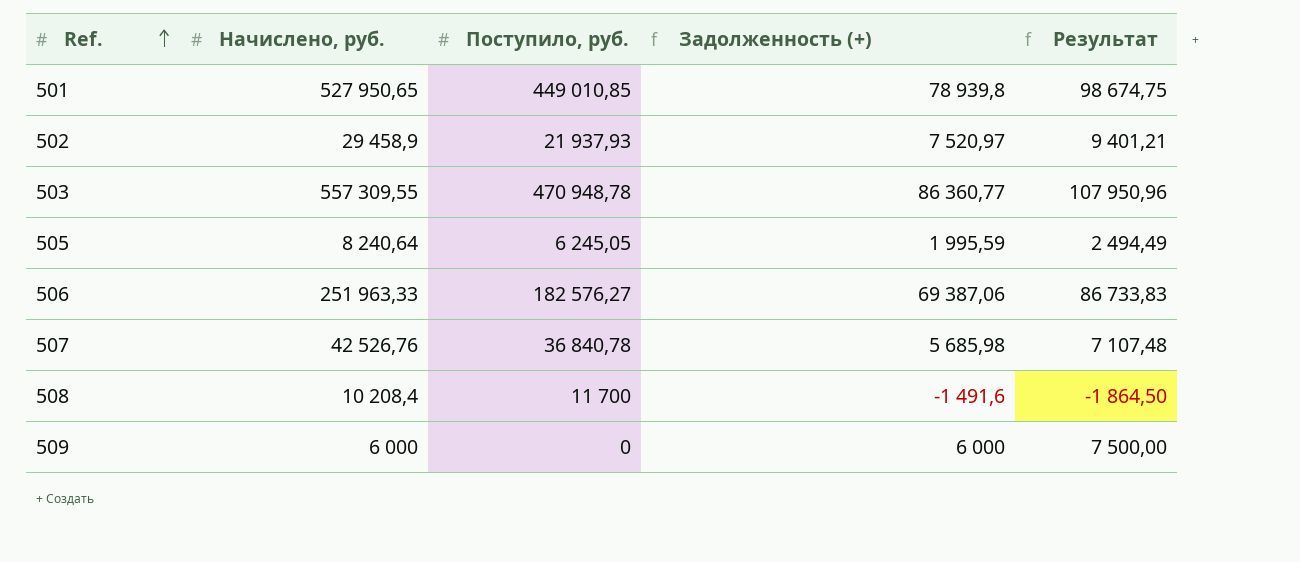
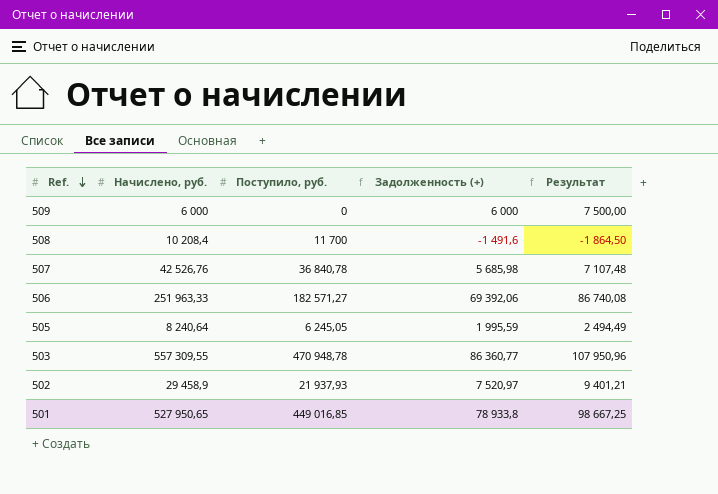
row order: Ref. ascending -> Ref. descending
506 | Поступило, руб.: 182 576,27 -> 182 571,27
506 | Задолженность (+): 69 387,06 -> 69 392,06
506 | Результат: 86 733,83 -> 86 740,08
501 | Поступило, руб.: 449 010,85 -> 449 016,85
501 | Задолженность (+): 78 939,8 -> 78 933,8
501 | Результат: 98 674,75 -> 98 667,25

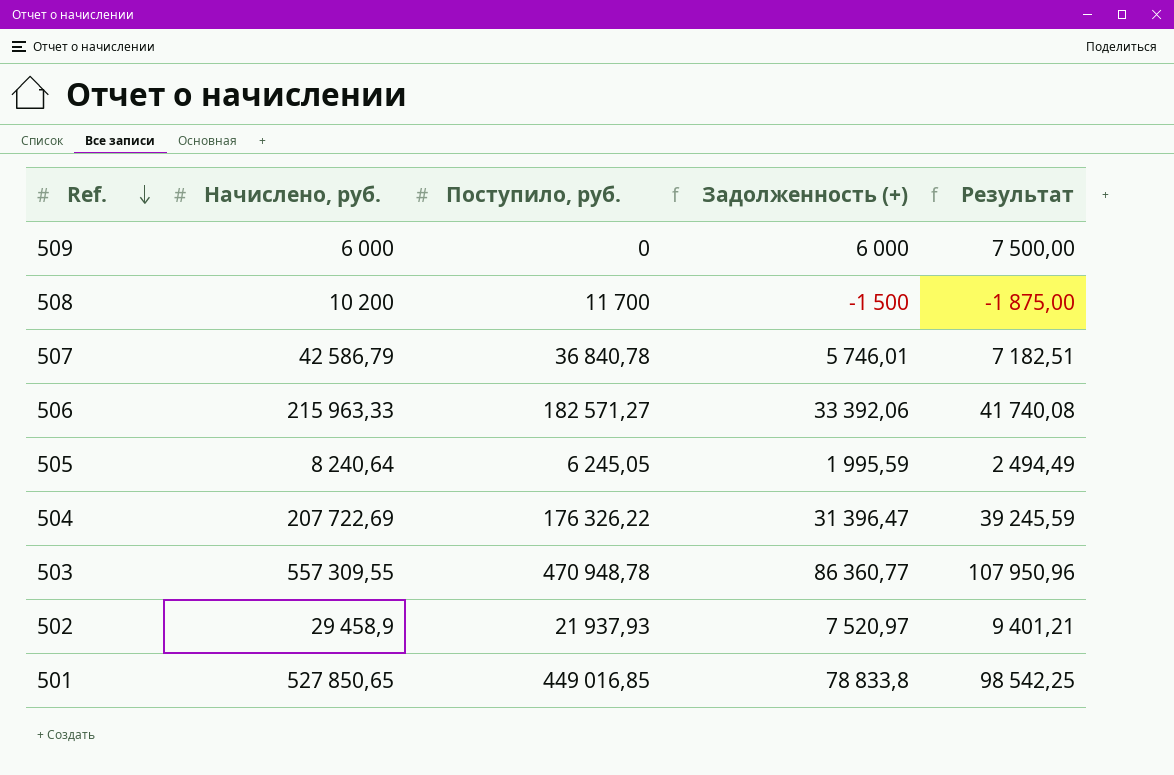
508 | Начислено, руб.: 10 208,4 -> 10 200
508 | Задолженность (+): -1 491,6 -> -1 500
508 | Результат: -1 864,50 -> -1 875,00
507 | Начислено, руб.: 42 526,76 -> 42 586,79
507 | Задолженность (+): 5 685,98 -> 5 746,01
507 | Результат: 7 107,48 -> 7 182,51
506 | Начислено, руб.: 251 963,33 -> 215 963,33
506 | Задолженность (+): 69 392,06 -> 33 392,06
506 | Результат: 86 740,08 -> 41 740,08
row 504: none -> 207 722,69 | 176 326,22 | 31 396,47 | 39 245,59
501 | Начислено, руб.: 527 950,65 -> 527 850,65
501 | Задолженность (+): 78 933,8 -> 78 833,8
501 | Результат: 98 667,25 -> 98 542,25

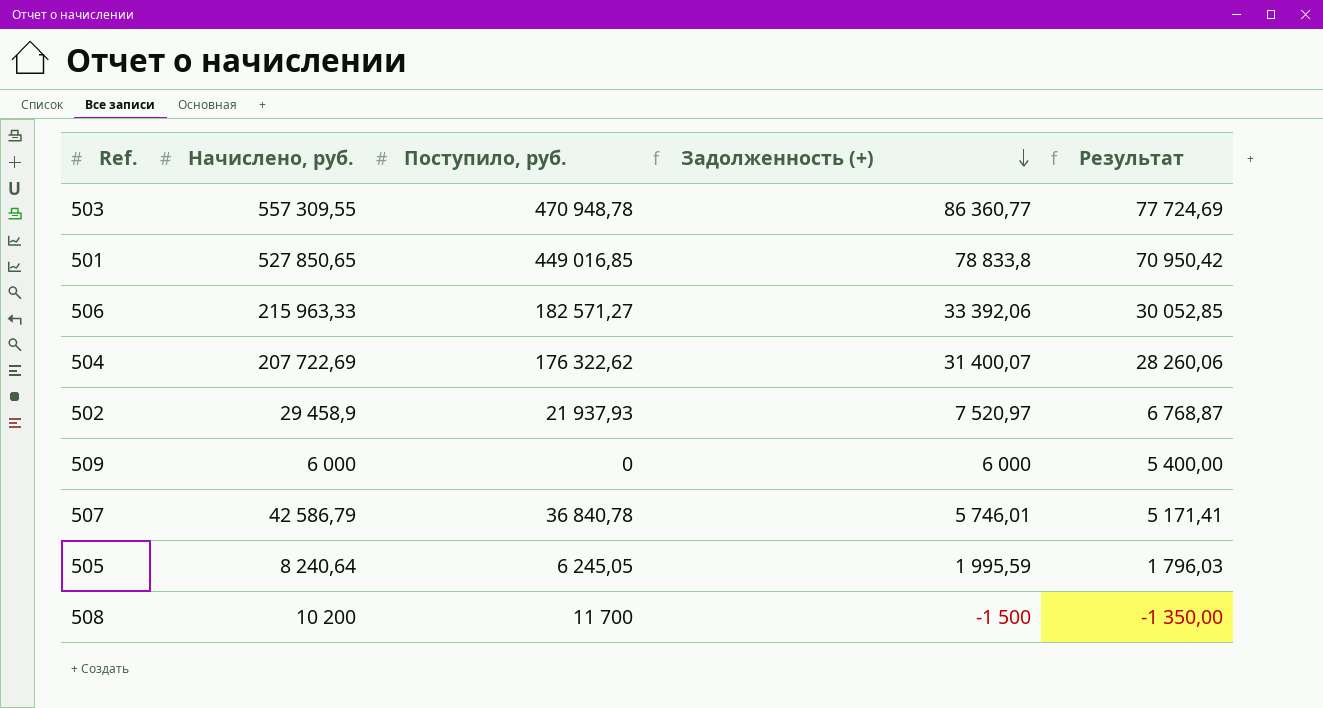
row order: Ref. descending -> Задолженность (+) descending
column Результат | formula: [Задолженность (+)] * 1,25 -> [Задолженность (+)] * 0,9
504 | Поступило, руб.: 176 326,22 -> 176 322,62
504 | Задолженность (+): 31 396,47 -> 31 400,07

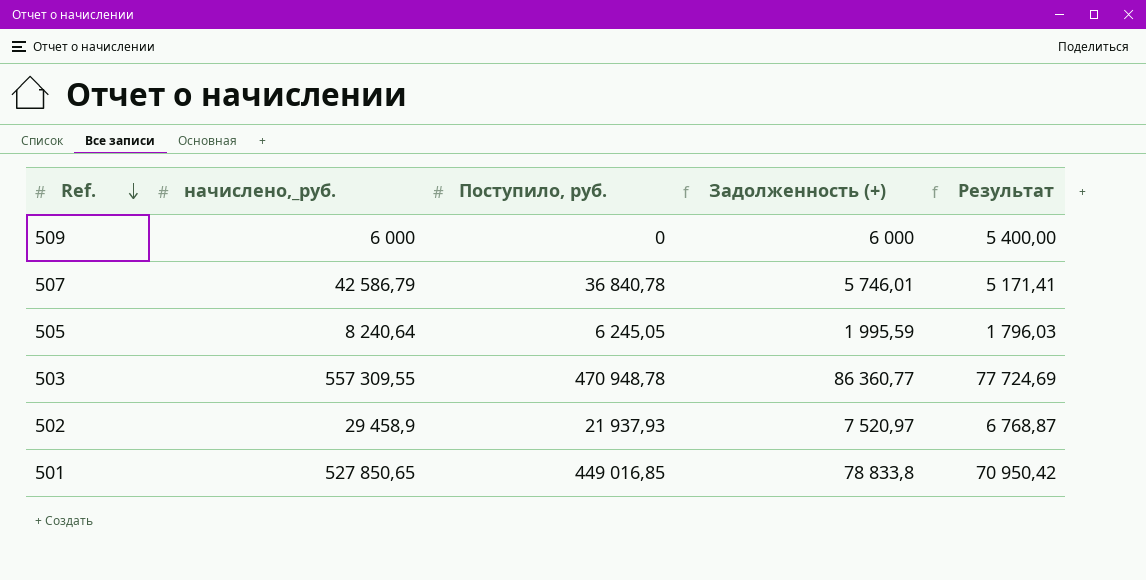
row order: Задолженность (+) descending -> Ref. descending
column name: Начислено, руб. -> начислено,_руб.
row 506: 215 963,33 | 182 571,27 | 33 392,06 | 30 052,85 -> none
row 504: 207 722,69 | 176 322,62 | 31 400,07 | 28 260,06 -> none
row 508: 10 200 | 11 700 | -1 500 | -1 350,00 -> none

